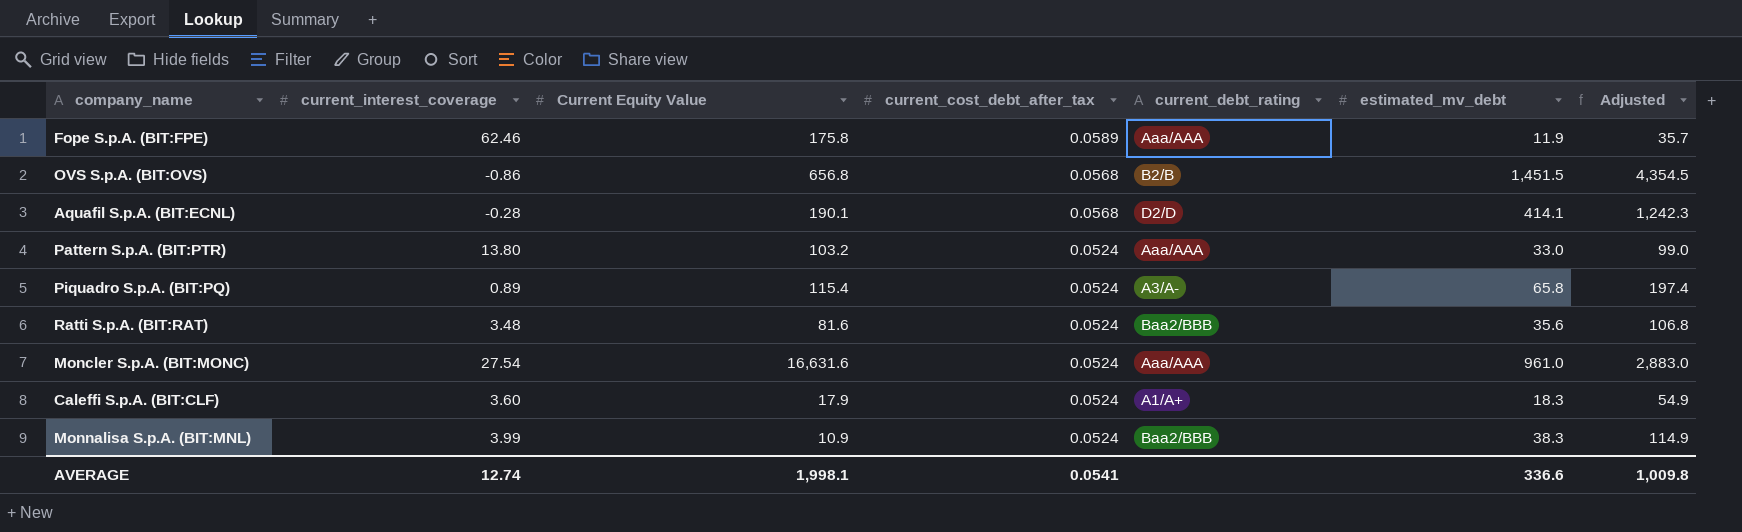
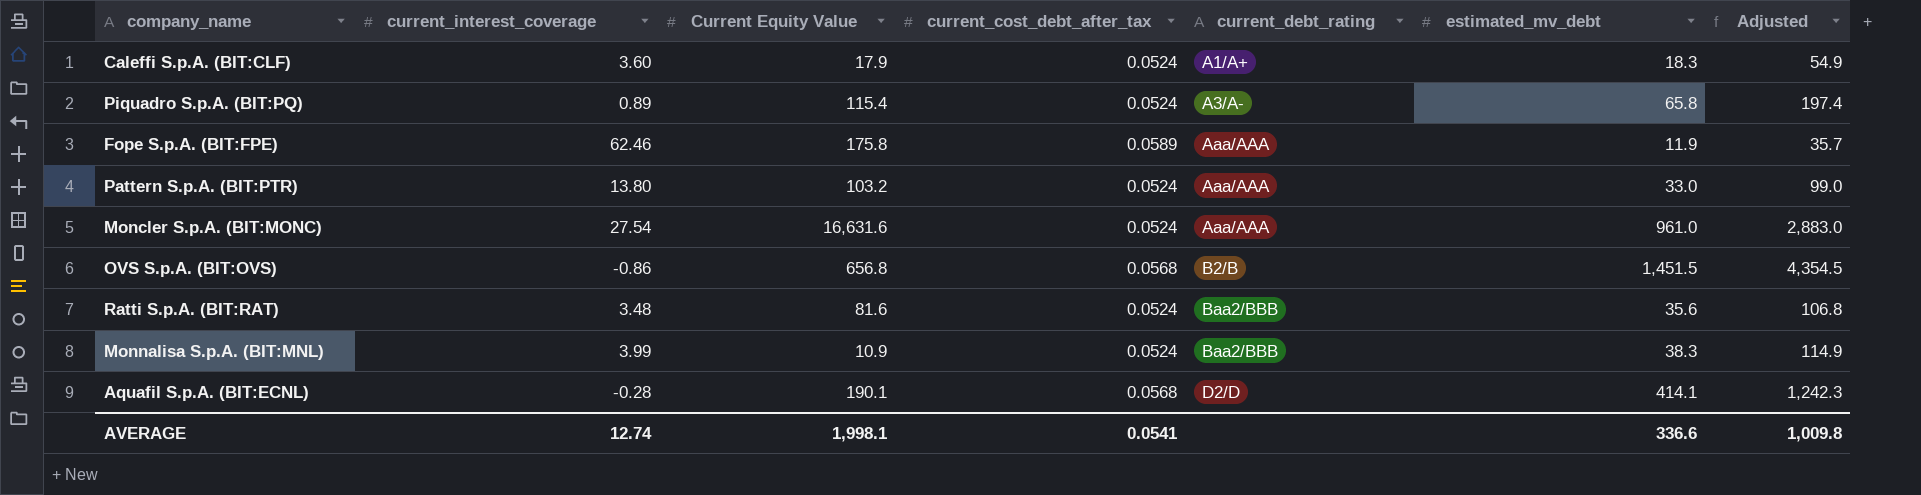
row order: current_cost_debt_after_tax descending -> current_debt_rating ascending

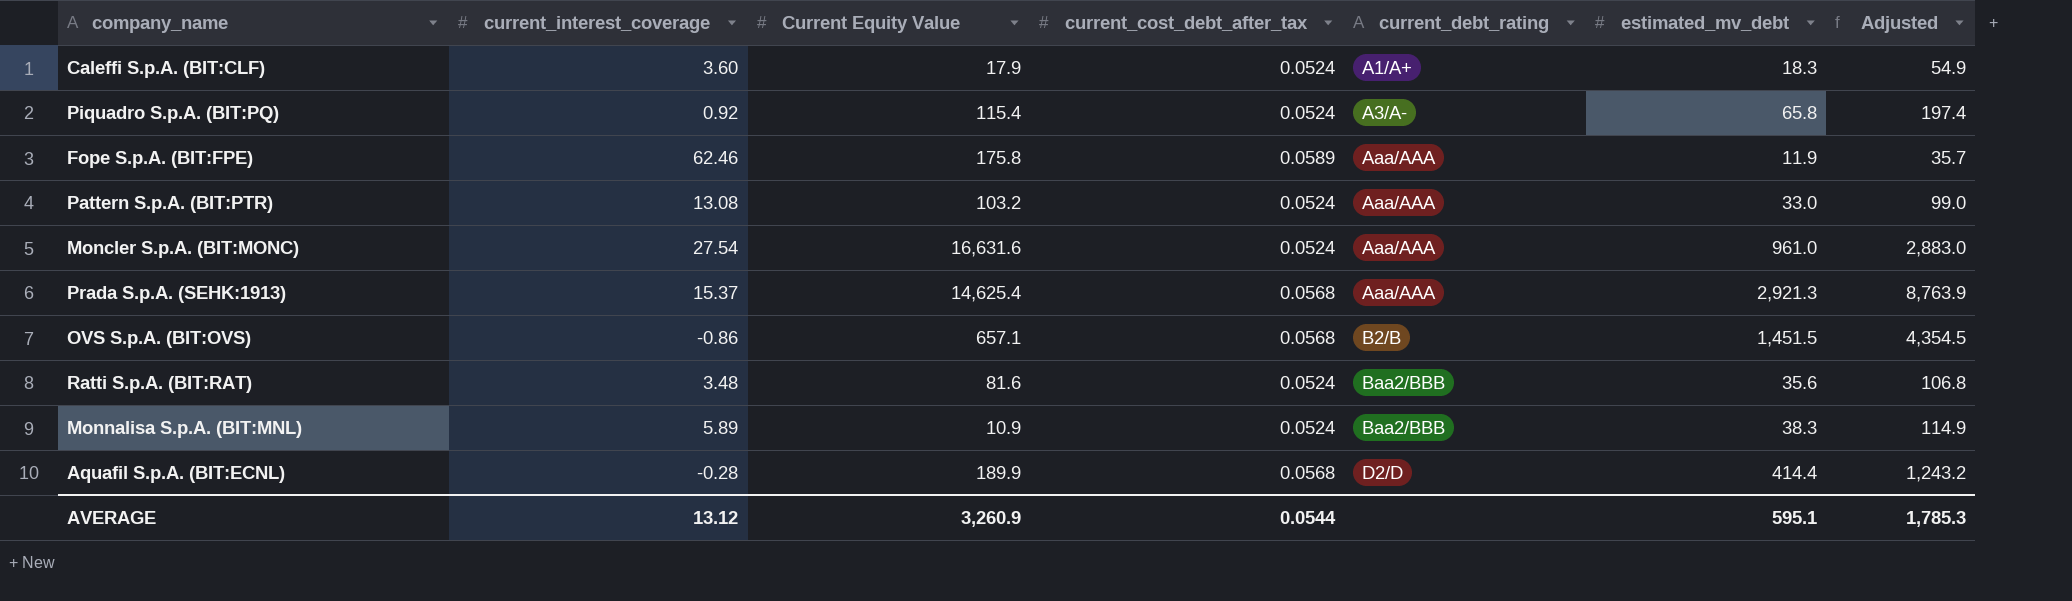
Piquadro S.p.A. (BIT:PQ) | current_interest_coverage: 0.89 -> 0.92
Pattern S.p.A. (BIT:PTR) | current_interest_coverage: 13.80 -> 13.08
row Prada S.p.A. (SEHK:1913): none -> 15.37 | 14,625.4 | 0.0568 | Aaa/AAA | 2,921.3 | 8,763.9
OVS S.p.A. (BIT:OVS) | Current Equity Value: 656.8 -> 657.1
Monnalisa S.p.A. (BIT:MNL) | current_interest_coverage: 3.99 -> 5.89
Aquafil S.p.A. (BIT:ECNL) | Current Equity Value: 190.1 -> 189.9
Aquafil S.p.A. (BIT:ECNL) | estimated_mv_debt: 414.1 -> 414.4
Aquafil S.p.A. (BIT:ECNL) | Adjusted: 1,242.3 -> 1,243.2
AVERAGE | current_interest_coverage: 12.74 -> 13.12
AVERAGE | Current Equity Value: 1,998.1 -> 3,260.9
AVERAGE | current_cost_debt_after_tax: 0.0541 -> 0.0544
AVERAGE | estimated_mv_debt: 336.6 -> 595.1
AVERAGE | Adjusted: 1,009.8 -> 1,785.3

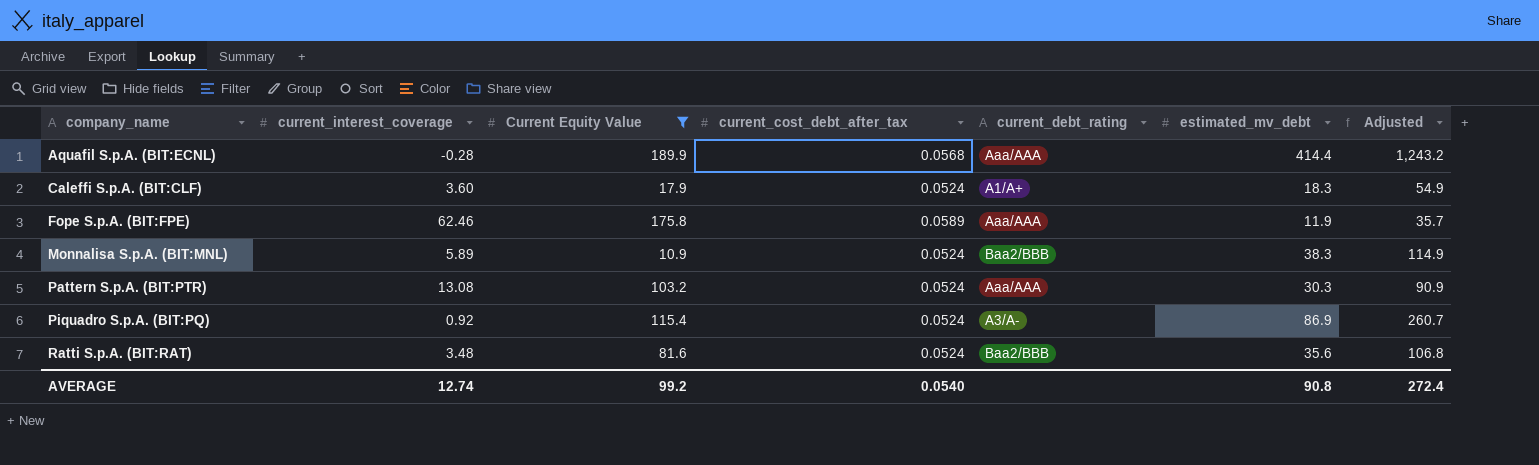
filter: none -> Current Equity Value <= 189.9
row order: current_debt_rating ascending -> company_name ascending
Aquafil S.p.A. (BIT:ECNL) | current_debt_rating: D2/D -> Aaa/AAA
Pattern S.p.A. (BIT:PTR) | estimated_mv_debt: 33.0 -> 30.3
Pattern S.p.A. (BIT:PTR) | Adjusted: 99.0 -> 90.9
Piquadro S.p.A. (BIT:PQ) | estimated_mv_debt: 65.8 -> 86.9
Piquadro S.p.A. (BIT:PQ) | Adjusted: 197.4 -> 260.7
AVERAGE | current_interest_coverage: 13.12 -> 12.74
AVERAGE | Current Equity Value: 3,260.9 -> 99.2
AVERAGE | current_cost_debt_after_tax: 0.0544 -> 0.0540
AVERAGE | estimated_mv_debt: 595.1 -> 90.8
AVERAGE | Adjusted: 1,785.3 -> 272.4

